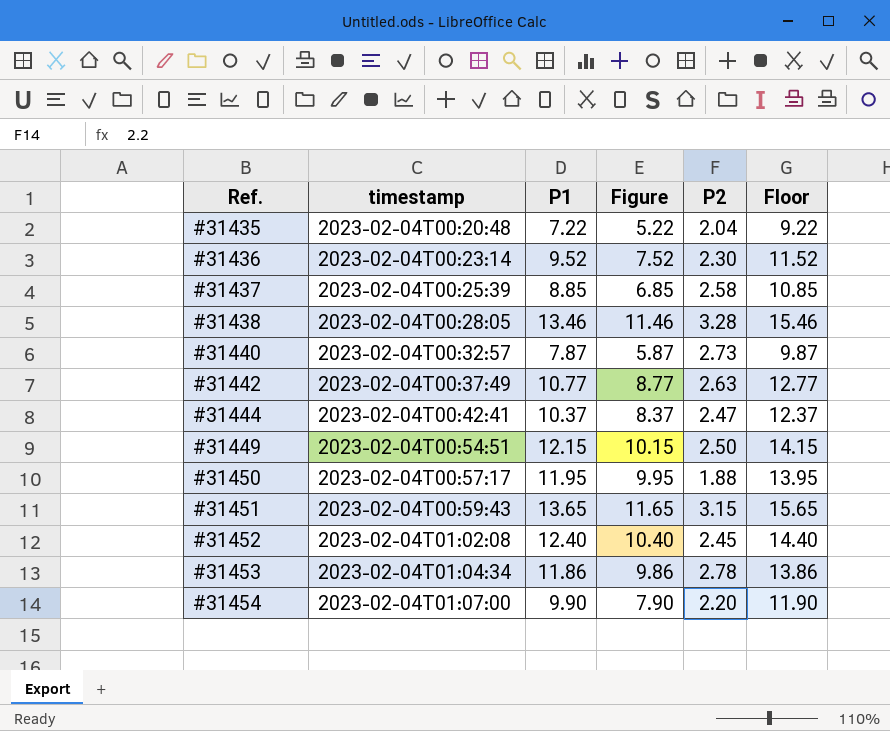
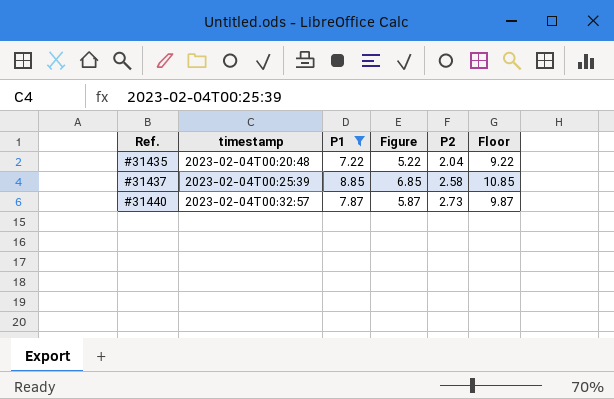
filter: none -> P1 <= 8.85

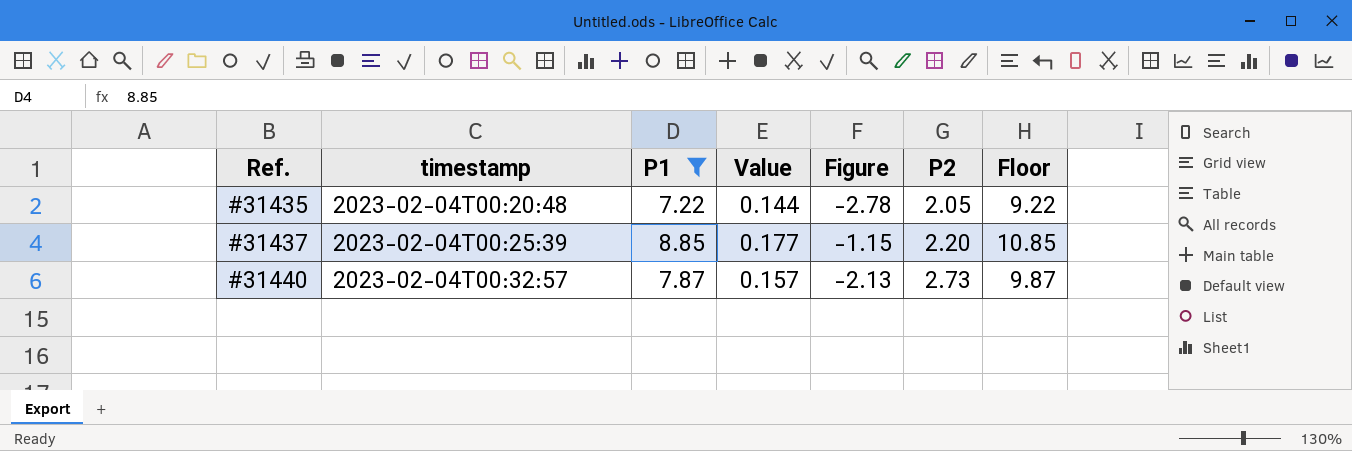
column Value | formula: none -> [P1] * 0.02
column Figure | formula: [P1] - 2 -> [P1] - 10
#31435 | P2: 2.04 -> 2.05
#31437 | P2: 2.58 -> 2.20

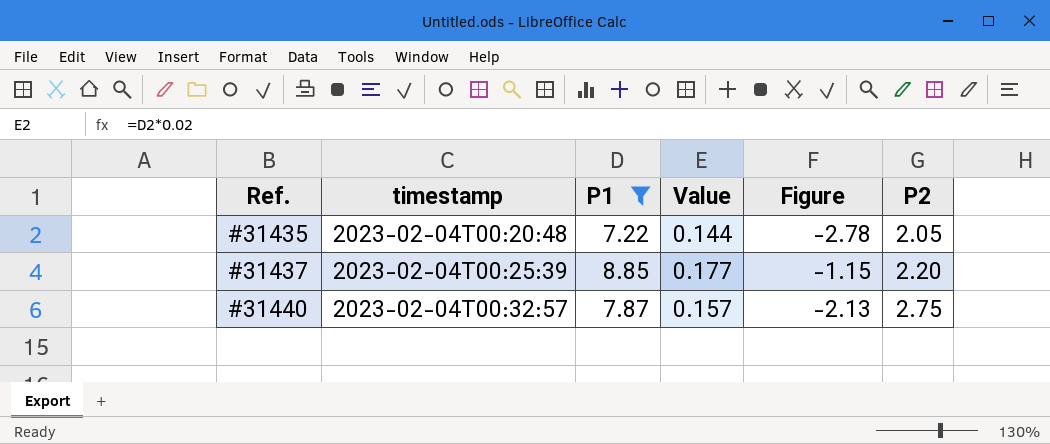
column Floor | formula: [P1] + 2 -> none
#31440 | P2: 2.73 -> 2.75

